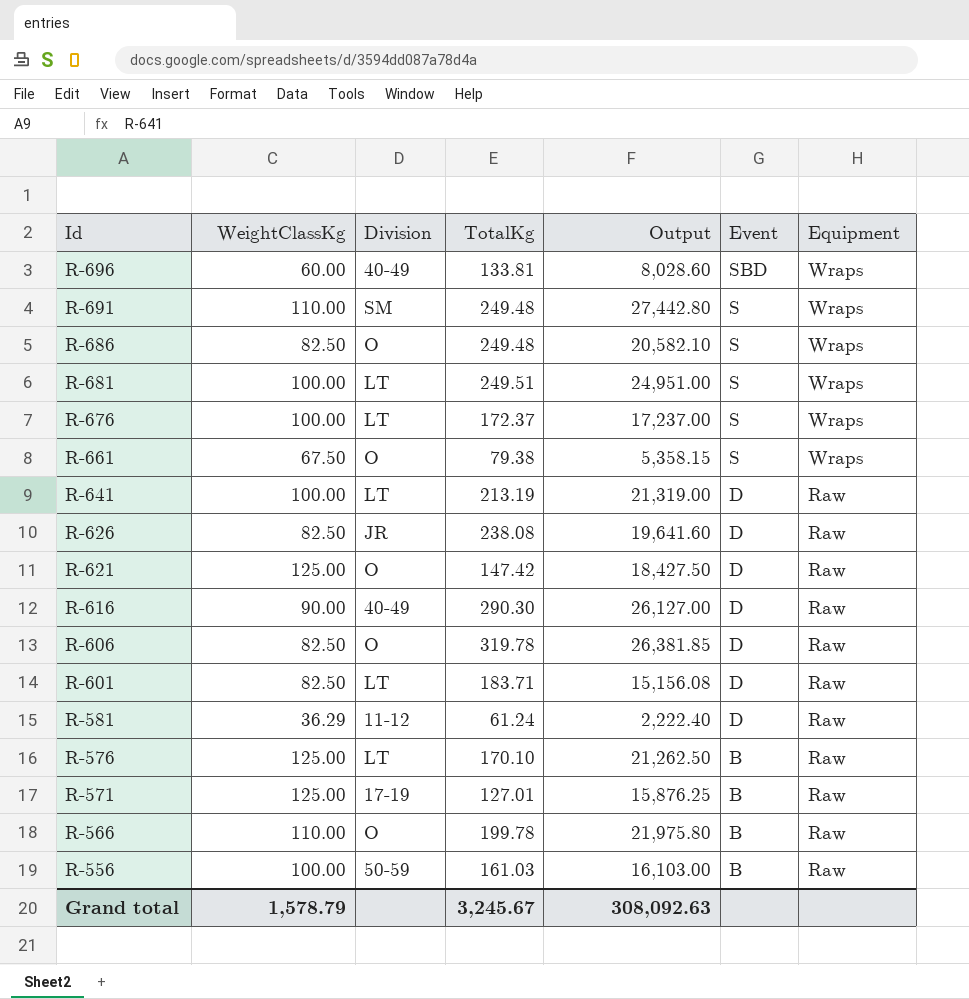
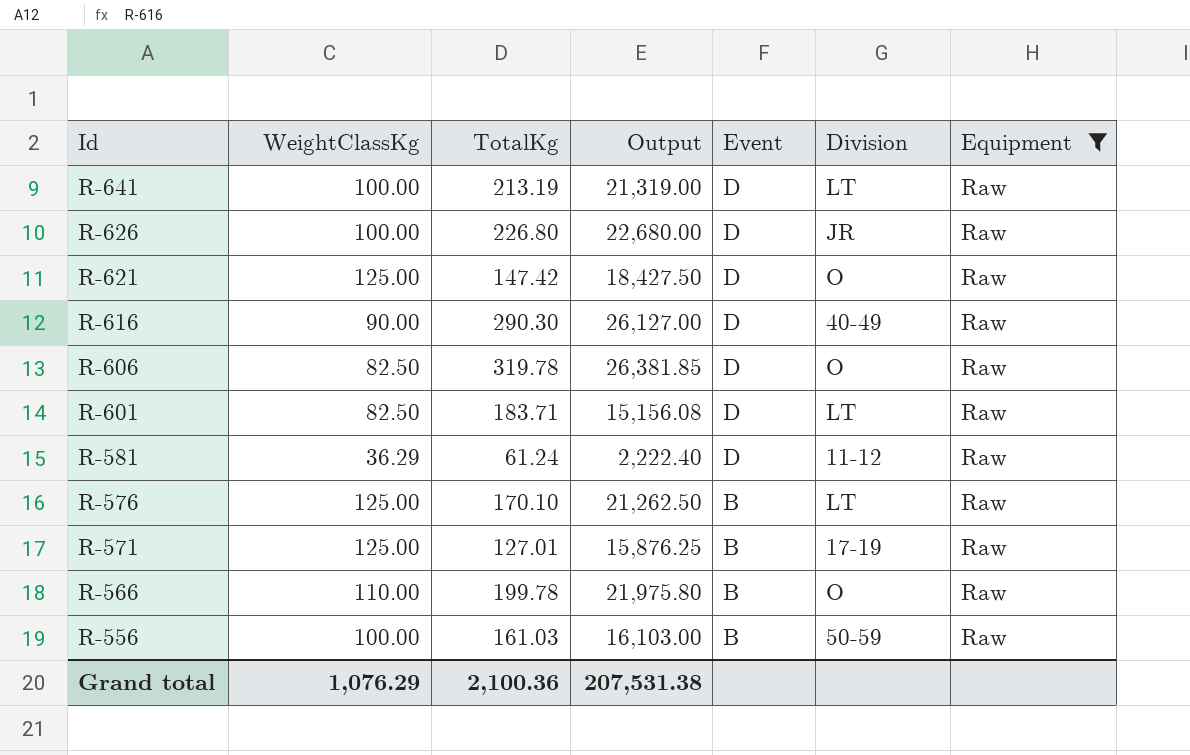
filter: none -> Equipment = Raw
column Division | position: 3 -> 6
R-626 | WeightClassKg: 82.50 -> 100.00
R-626 | TotalKg: 238.08 -> 226.80
R-626 | Output: 19,641.60 -> 22,680.00
Grand total | WeightClassKg: 1,578.79 -> 1,076.29
Grand total | TotalKg: 3,245.67 -> 2,100.36
Grand total | Output: 308,092.63 -> 207,531.38

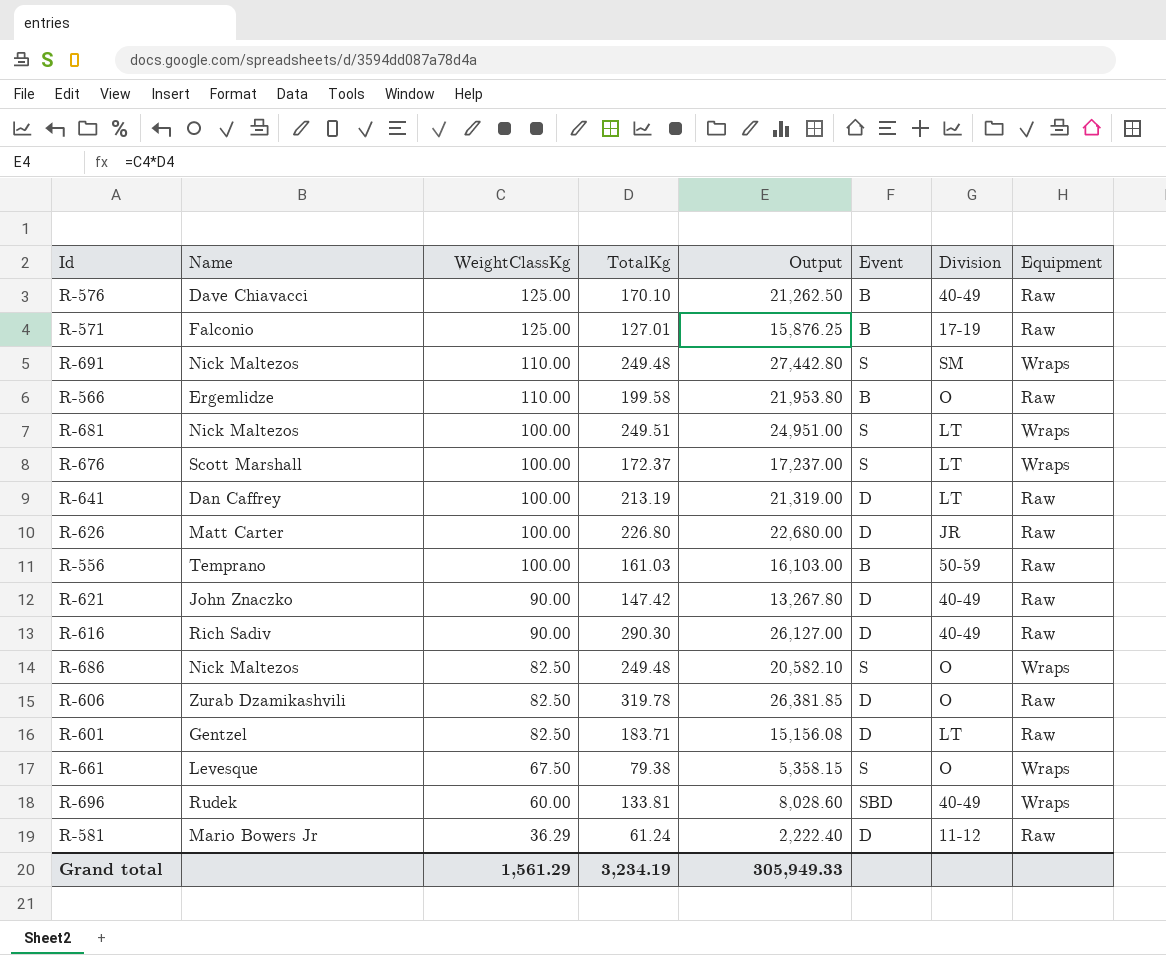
filter: Equipment = Raw -> none
row order: Id descending -> WeightClassKg descending
column Name | position: none -> 2
R-576 | Division: LT -> 40-49
R-566 | TotalKg: 199.78 -> 199.58
R-566 | Output: 21,975.80 -> 21,953.80
R-621 | WeightClassKg: 125.00 -> 90.00
R-621 | Output: 18,427.50 -> 13,267.80
R-621 | Division: O -> 40-49
Grand total | WeightClassKg: 1,076.29 -> 1,561.29
Grand total | TotalKg: 2,100.36 -> 3,234.19
Grand total | Output: 207,531.38 -> 305,949.33

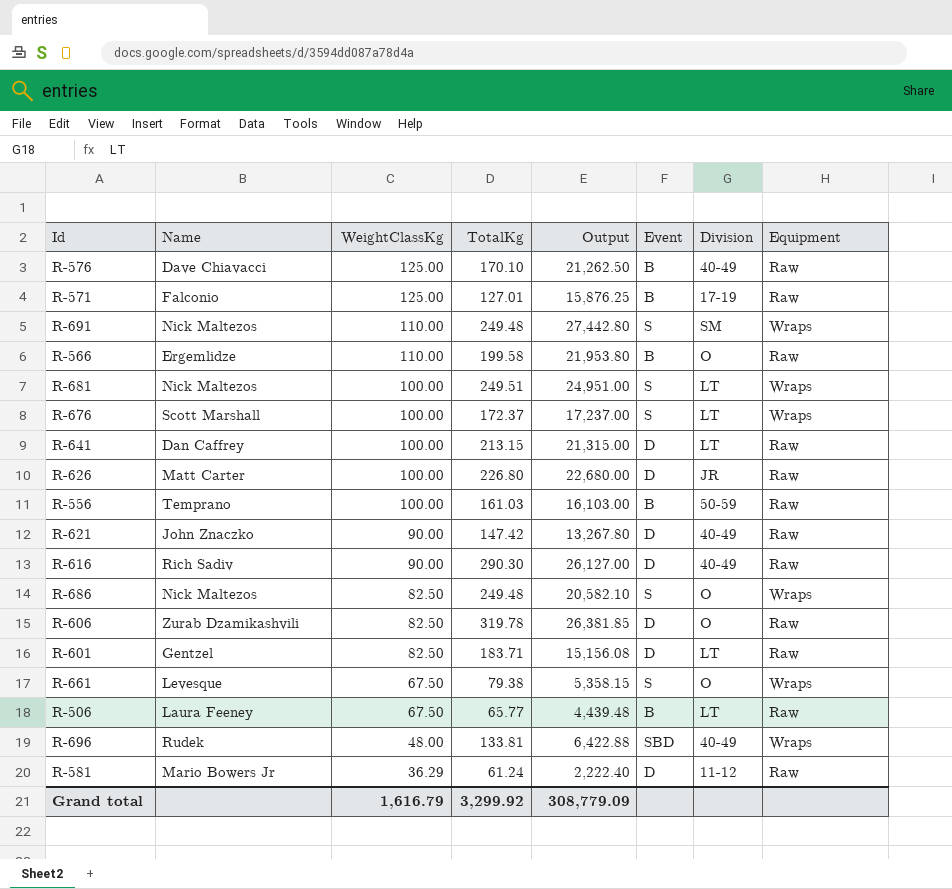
R-641 | TotalKg: 213.19 -> 213.15
R-641 | Output: 21,319.00 -> 21,315.00
row R-506: none -> Laura Feeney | 67.50 | 65.77 | 4,439.48 | B | LT | Raw
R-696 | WeightClassKg: 60.00 -> 48.00
R-696 | Output: 8,028.60 -> 6,422.88
Grand total | WeightClassKg: 1,561.29 -> 1,616.79
Grand total | TotalKg: 3,234.19 -> 3,299.92
Grand total | Output: 305,949.33 -> 308,779.09

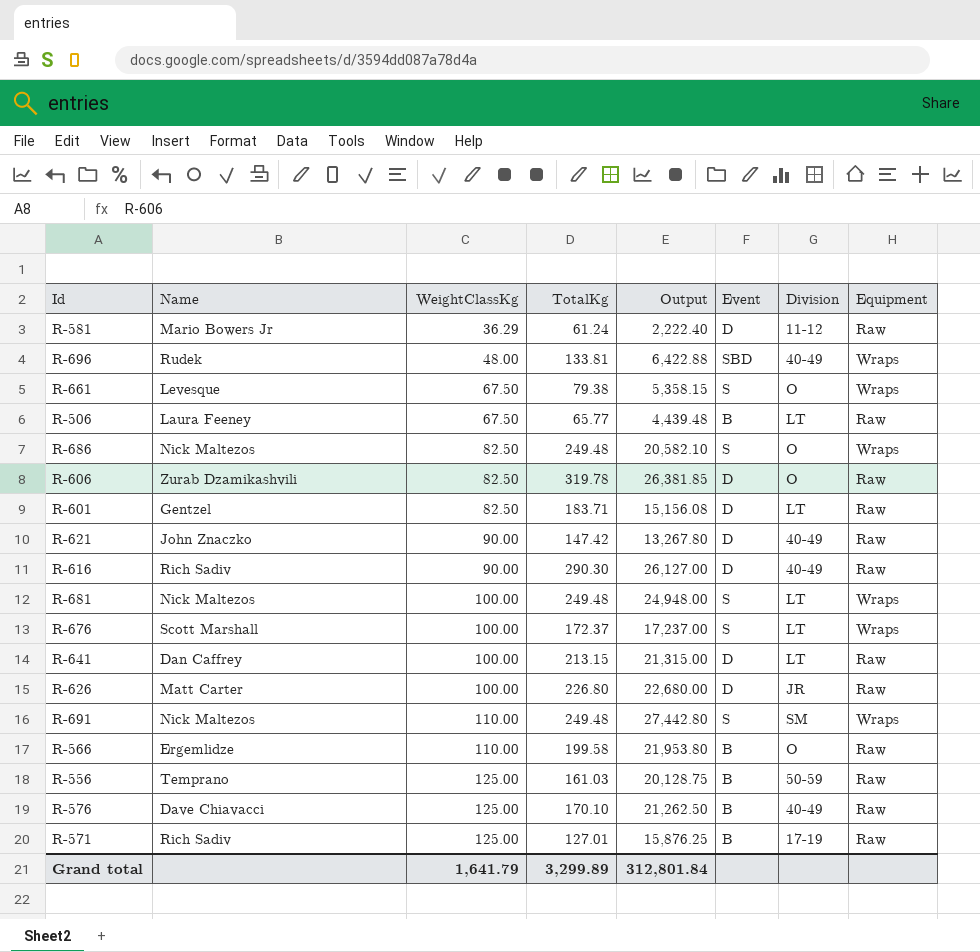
row order: WeightClassKg descending -> WeightClassKg ascending
R-681 | TotalKg: 249.51 -> 249.48
R-681 | Output: 24,951.00 -> 24,948.00
R-556 | WeightClassKg: 100.00 -> 125.00
R-556 | Output: 16,103.00 -> 20,128.75
R-571 | Name: Falconio -> Rich Sadiv
Grand total | WeightClassKg: 1,616.79 -> 1,641.79
Grand total | TotalKg: 3,299.92 -> 3,299.89
Grand total | Output: 308,779.09 -> 312,801.84

